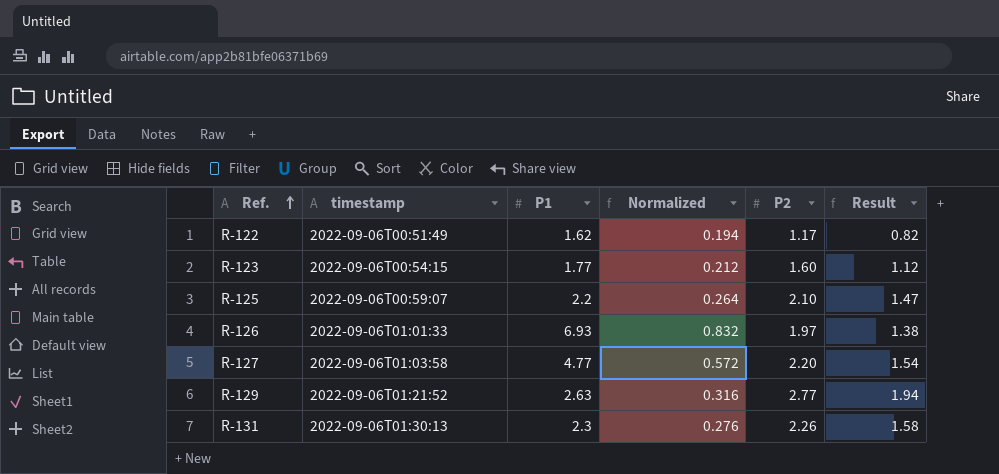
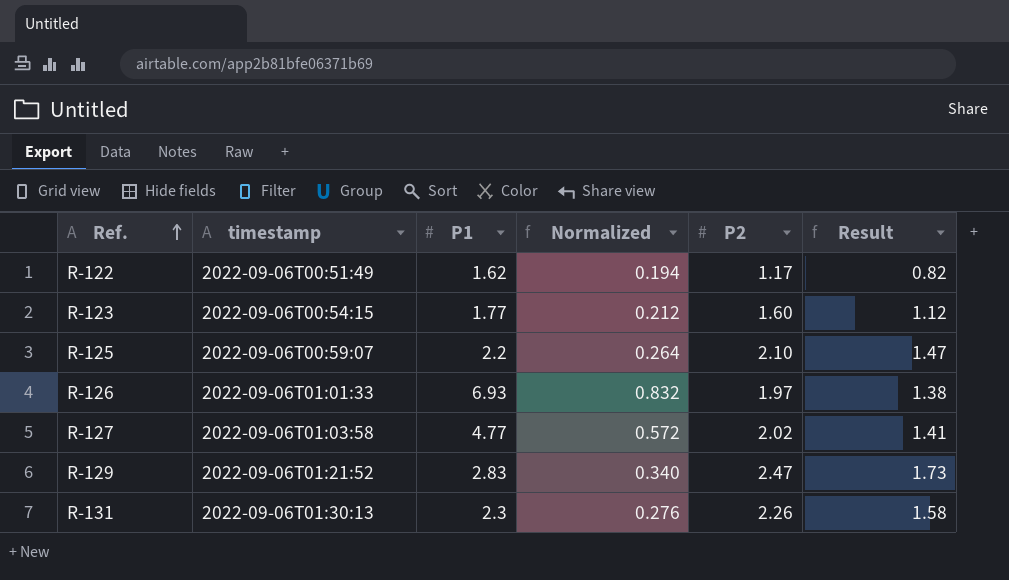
R-127 | P2: 2.20 -> 2.02
R-127 | Result: 1.54 -> 1.41
R-129 | P1: 2.63 -> 2.83
R-129 | Normalized: 0.316 -> 0.340
R-129 | P2: 2.77 -> 2.47
R-129 | Result: 1.94 -> 1.73

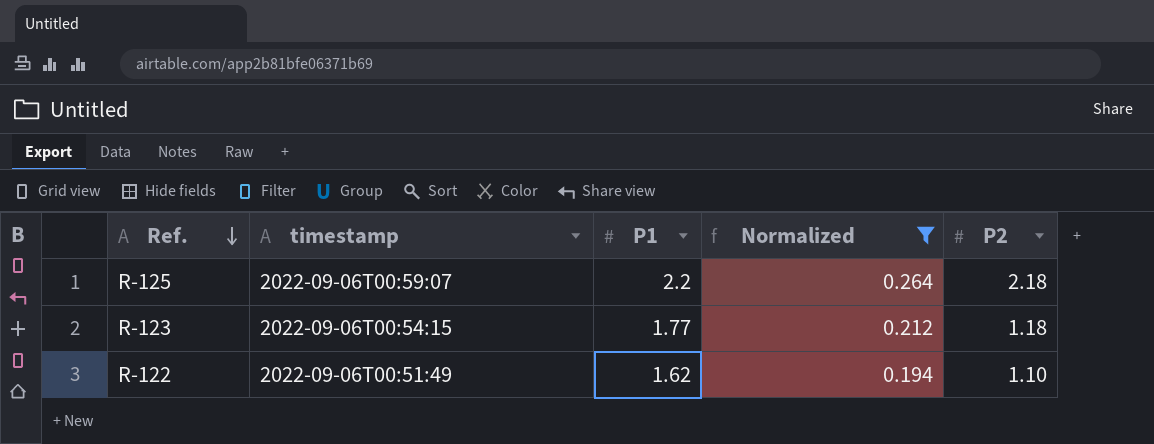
filter: none -> Normalized <= 0.264
row order: Ref. ascending -> Ref. descending
column Result | formula: [P2] * 0.7 -> none
R-125 | P2: 2.10 -> 2.18
R-123 | P2: 1.60 -> 1.18
R-122 | P2: 1.17 -> 1.10

